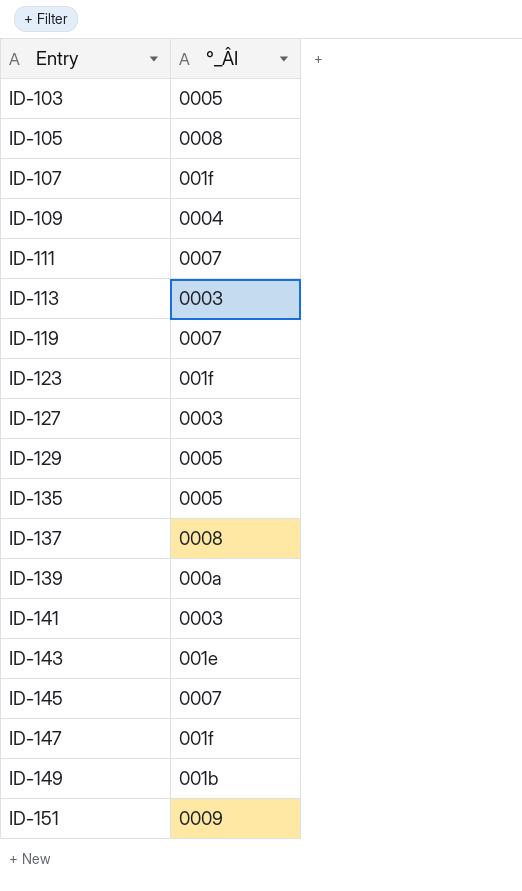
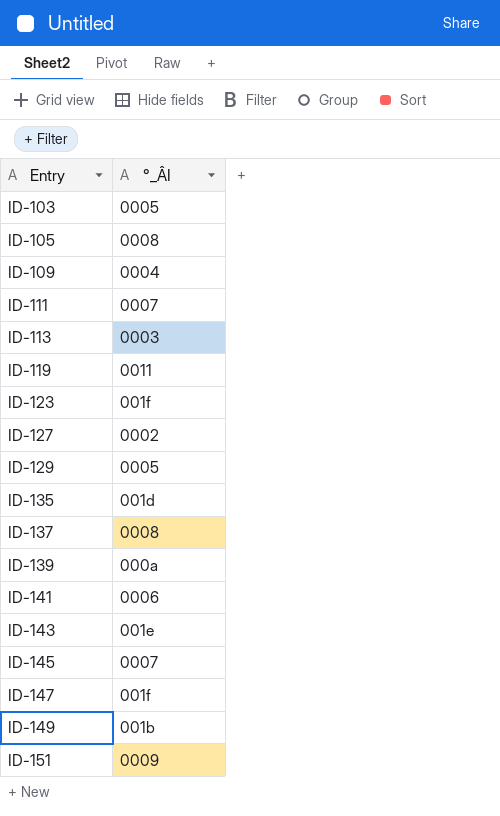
row ID-107: 001f -> none
ID-119 | °_ÂI: 0007 -> 0011
ID-127 | °_ÂI: 0003 -> 0002
ID-135 | °_ÂI: 0005 -> 001d
ID-141 | °_ÂI: 0003 -> 0006

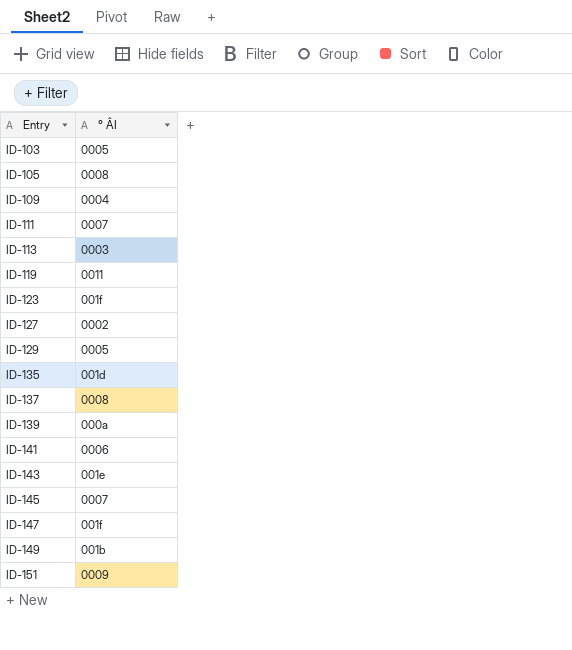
column name: °_ÂI -> ° ÂI

